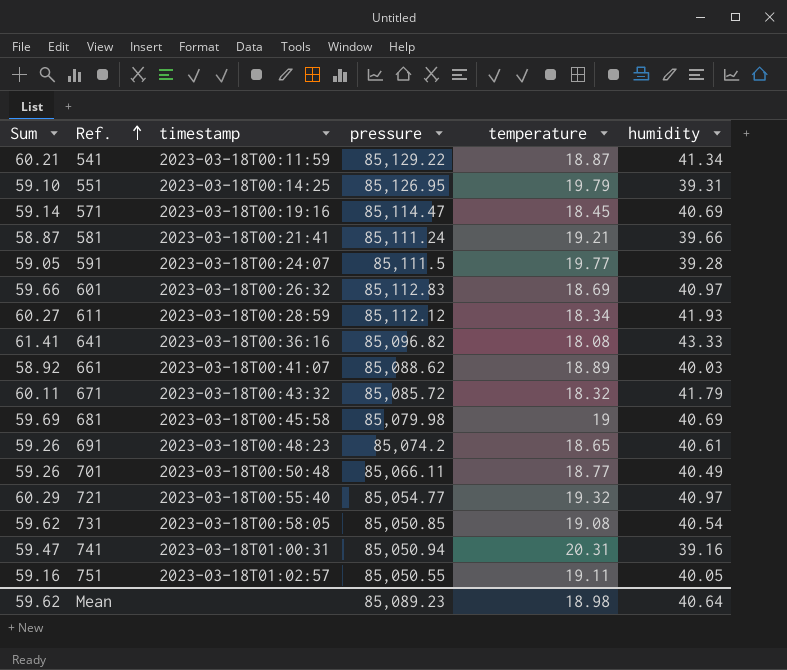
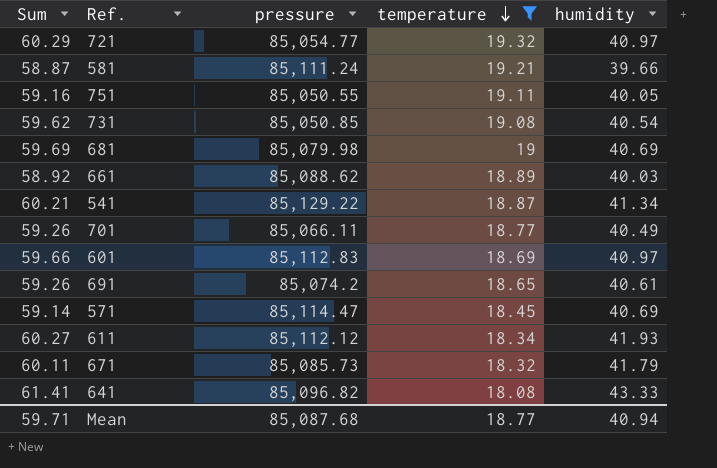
filter: none -> temperature <= 19.32
row order: Ref. ascending -> temperature descending
column timestamp | position: 3 -> none
671 | pressure: 85,085.72 -> 85,085.73
Mean | Sum: 59.62 -> 59.71
Mean | pressure: 85,089.23 -> 85,087.68
Mean | temperature: 18.98 -> 18.77
Mean | humidity: 40.64 -> 40.94

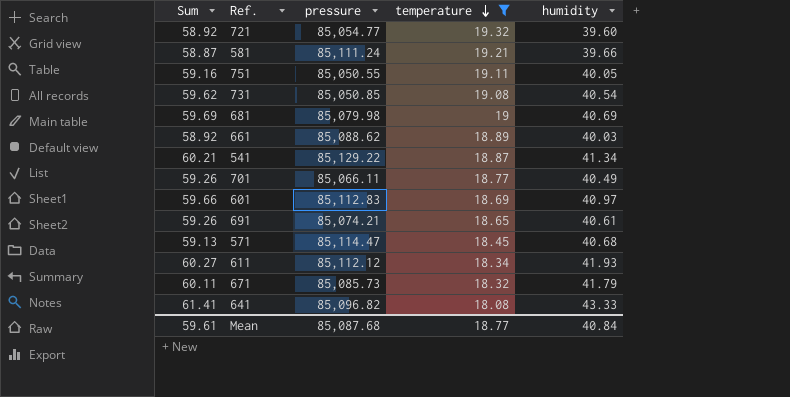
721 | Sum: 60.29 -> 58.92
721 | humidity: 40.97 -> 39.60
691 | pressure: 85,074.2 -> 85,074.21
571 | Sum: 59.14 -> 59.13
571 | humidity: 40.69 -> 40.68
Mean | Sum: 59.71 -> 59.61
Mean | humidity: 40.94 -> 40.84

